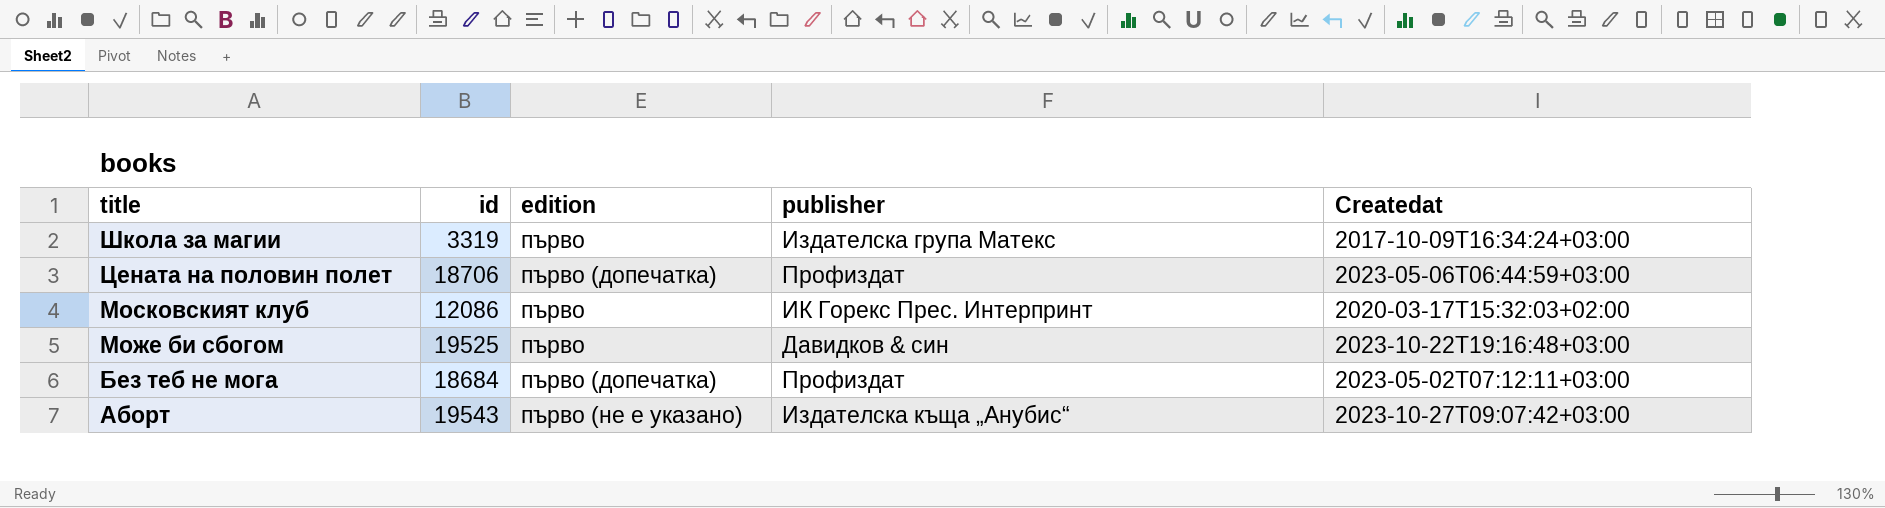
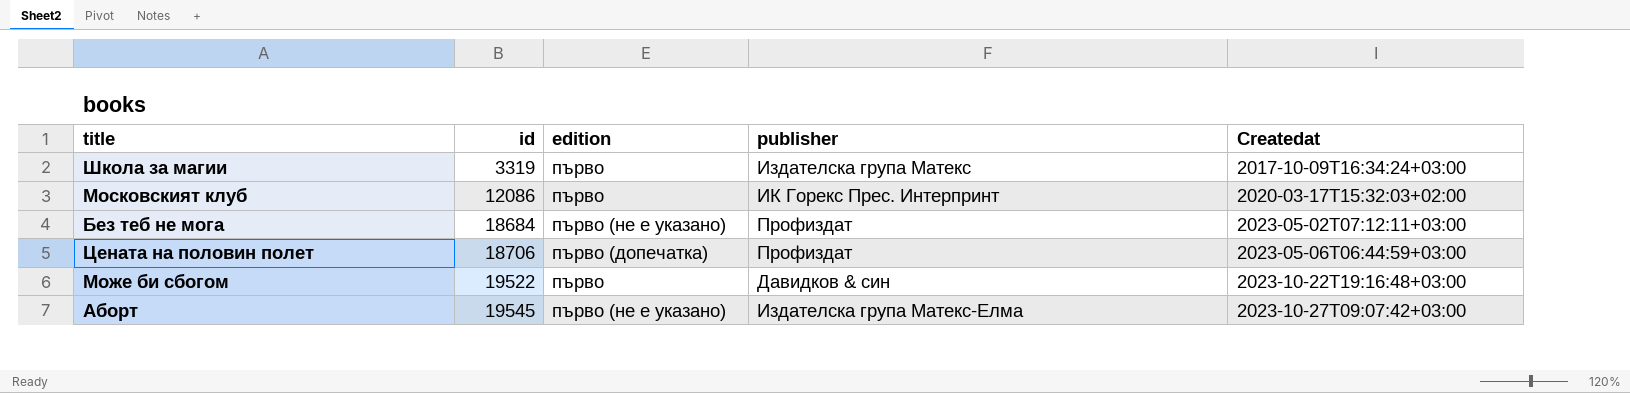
row order: title descending -> id ascending
Без теб не мога | edition: първо (допечатка) -> първо (не е указано)
Може би сбогом | id: 19525 -> 19522
Аборт | id: 19543 -> 19545
Аборт | publisher: Издателска къща „Анубис“ -> Издателска група Матекс-Елма

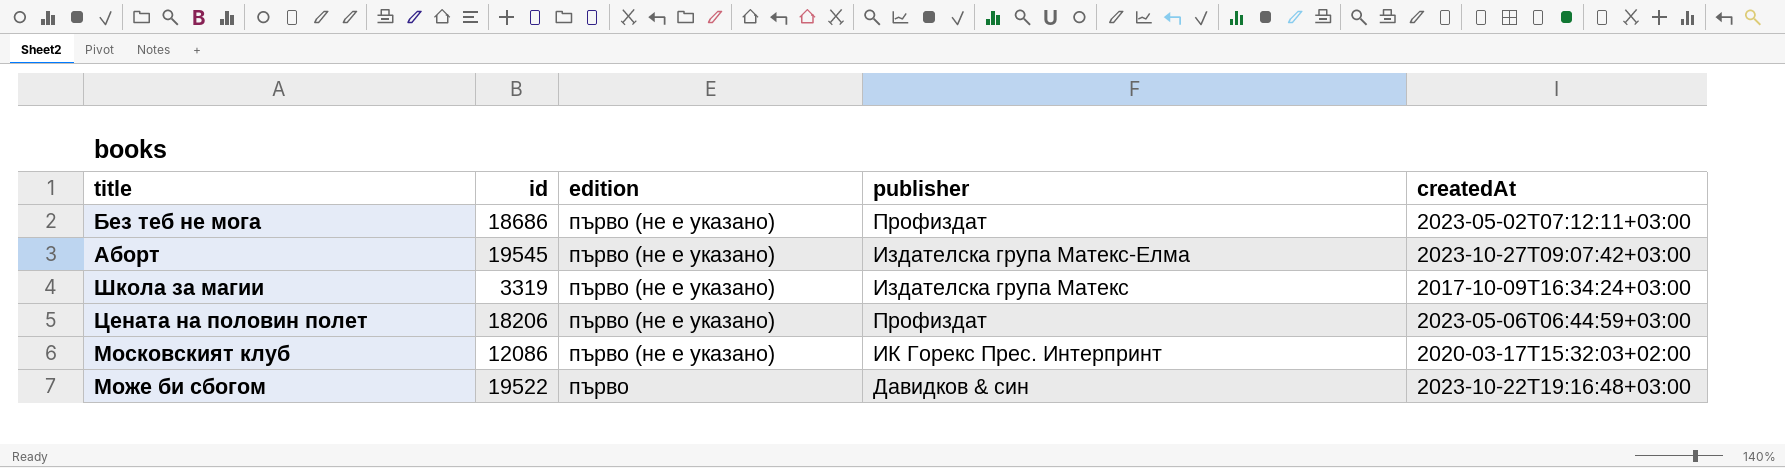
row order: id ascending -> edition descending
column name: Createdat -> createdAt
Без теб не мога | id: 18684 -> 18686
Школа за магии | edition: първо -> първо (не е указано)
Цената на половин полет | id: 18706 -> 18206
Цената на половин полет | edition: първо (допечатка) -> първо (не е указано)
Московският клуб | edition: първо -> първо (не е указано)

